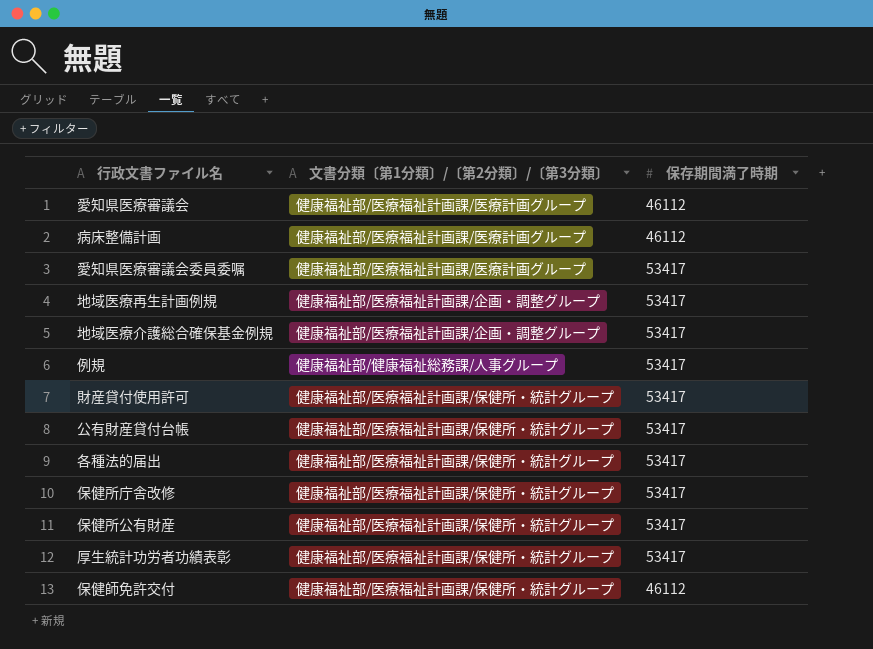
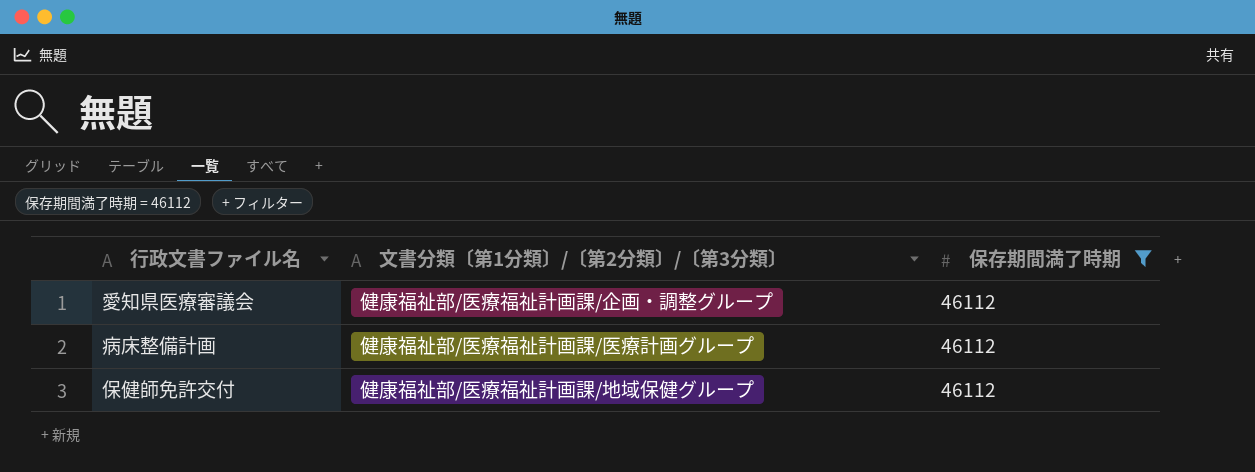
filter: none -> 保存期間満了時期 = 46112
愛知県医療審議会 | 文書分類〔第1分類〕/〔第2分類〕/〔第3分類〕: 健康福祉部/医療福祉計画課/医療計画グループ -> 健康福祉部/医療福祉計画課/企画・調整グループ
保健師免許交付 | 文書分類〔第1分類〕/〔第2分類〕/〔第3分類〕: 健康福祉部/医療福祉計画課/保健所・統計グループ -> 健康福祉部/医療福祉計画課/地域保健グループ

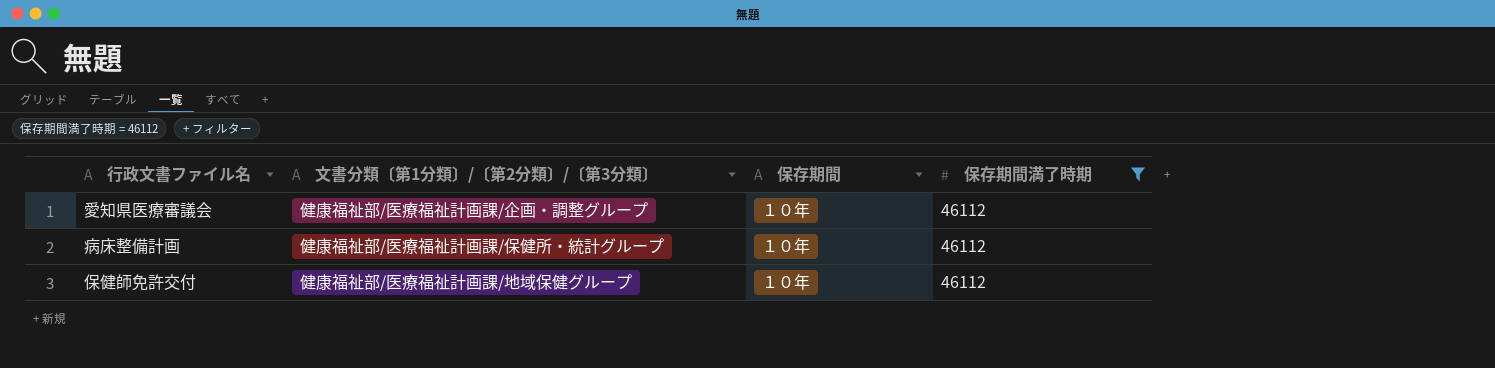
column 保存期間 | position: none -> 3
病床整備計画 | 文書分類〔第1分類〕/〔第2分類〕/〔第3分類〕: 健康福祉部/医療福祉計画課/医療計画グループ -> 健康福祉部/医療福祉計画課/保健所・統計グループ

